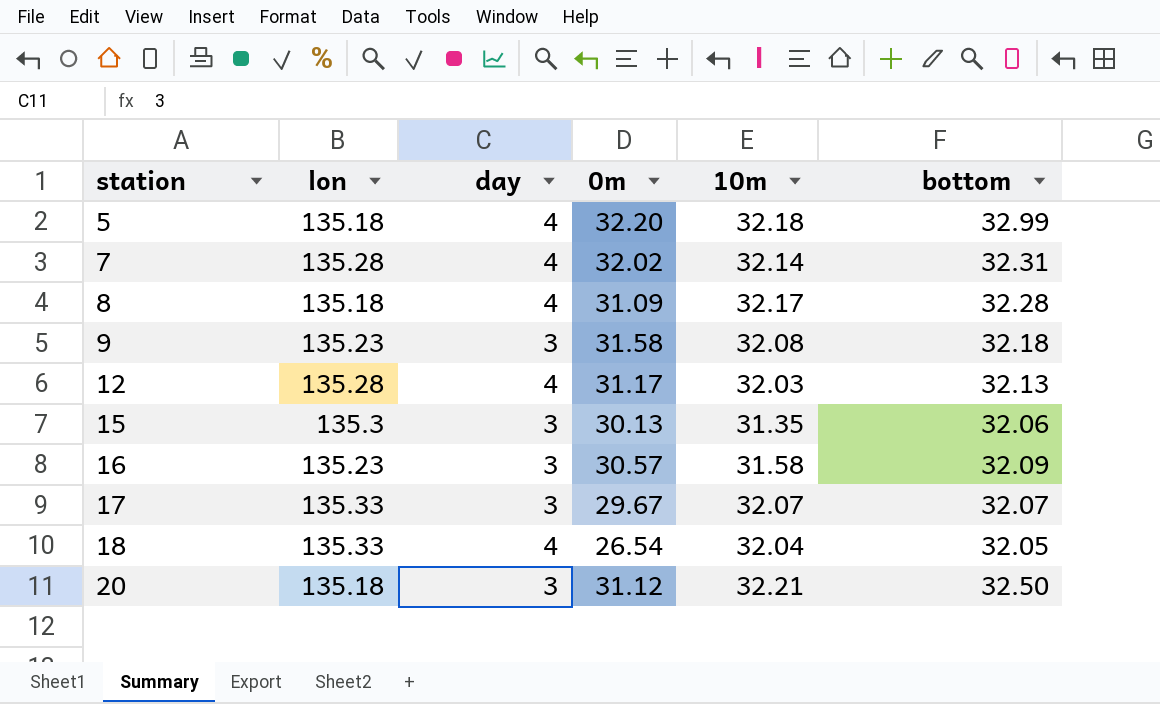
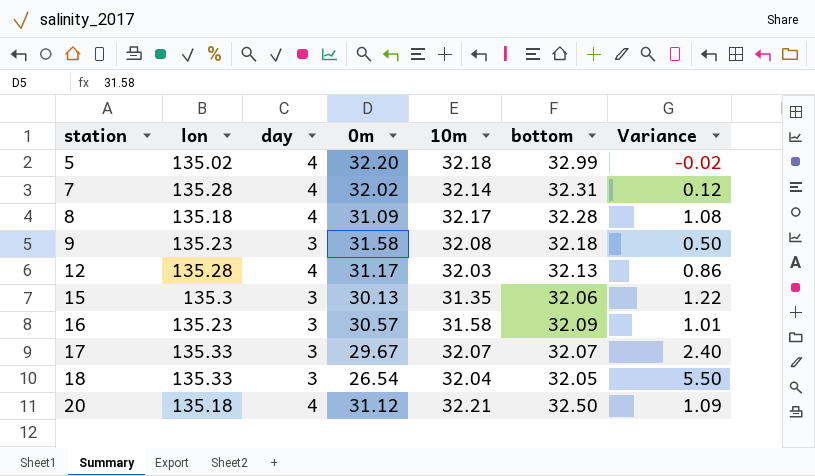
column Variance | formula: none -> [10m] - [0m]
5 | lon: 135.18 -> 135.02
18 | day: 4 -> 3
20 | day: 3 -> 4

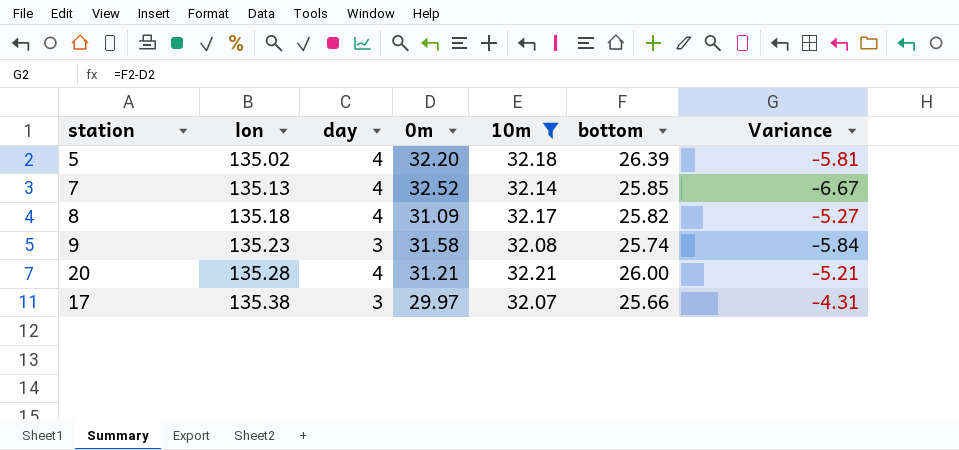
filter: none -> 10m >= 32.07
row order: station ascending -> lon ascending
column Variance | formula: [10m] - [0m] -> [bottom] - [0m]
5 | bottom: 32.99 -> 26.39
7 | lon: 135.28 -> 135.13
7 | 0m: 32.02 -> 32.52
7 | bottom: 32.31 -> 25.85
8 | bottom: 32.28 -> 25.82
9 | bottom: 32.18 -> 25.74
20 | lon: 135.18 -> 135.28
20 | 0m: 31.12 -> 31.21
20 | bottom: 32.50 -> 26.00
17 | lon: 135.33 -> 135.38
17 | 0m: 29.67 -> 29.97
17 | bottom: 32.07 -> 25.66

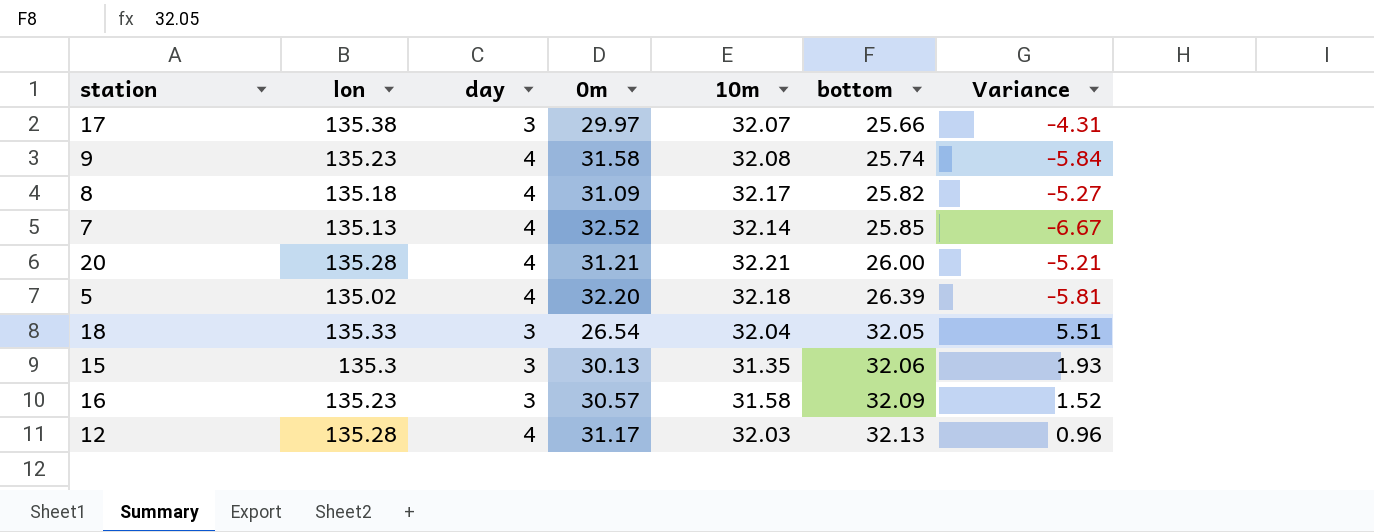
filter: 10m >= 32.07 -> none
row order: lon ascending -> bottom ascending
9 | day: 3 -> 4

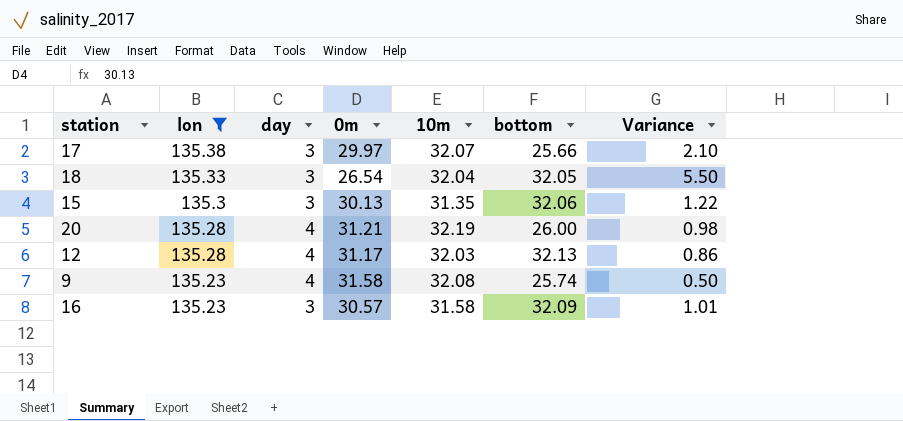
filter: none -> lon >= 135.23
row order: bottom ascending -> lon descending
column Variance | formula: [bottom] - [0m] -> [10m] - [0m]
20 | 10m: 32.21 -> 32.19

